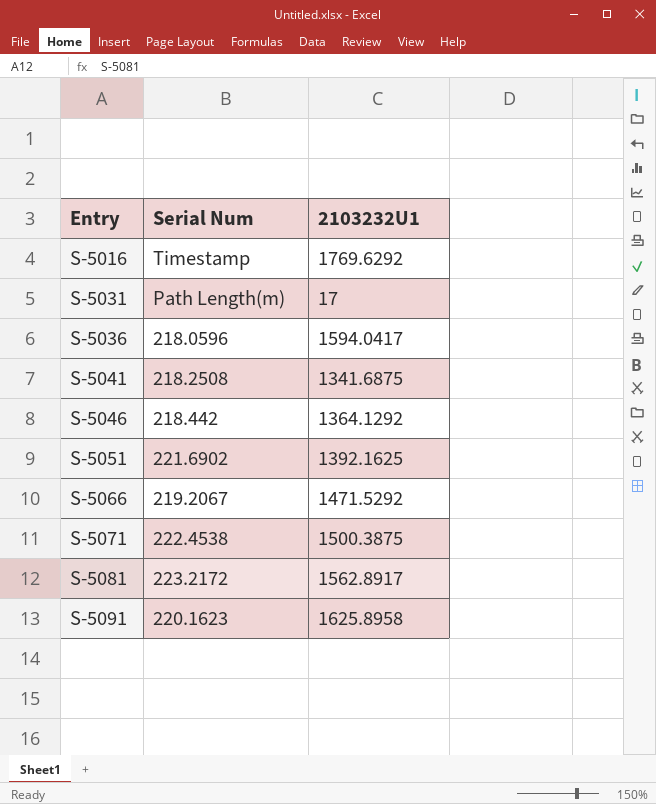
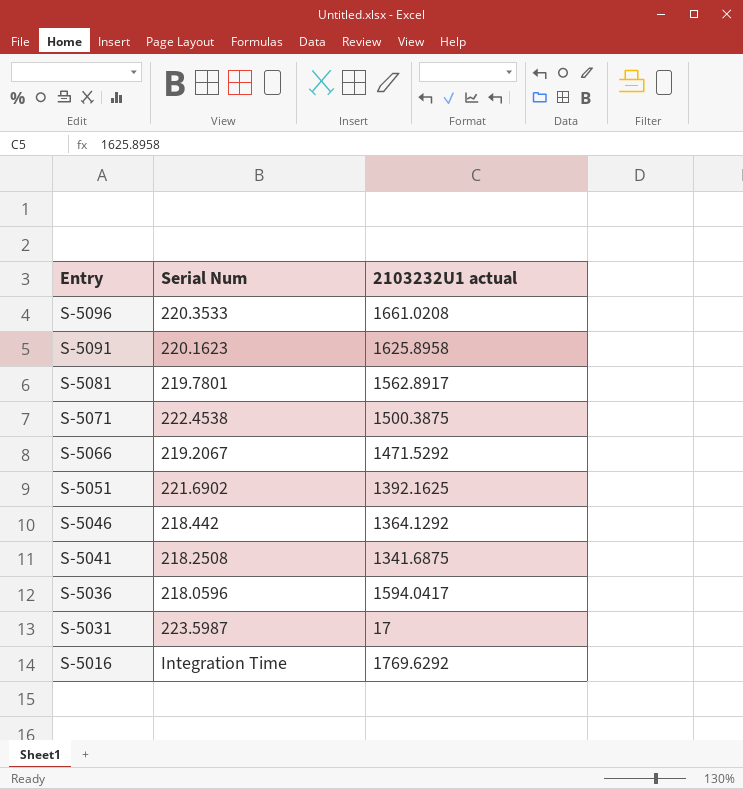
row order: Entry ascending -> Entry descending
column name: 2103232U1 -> 2103232U1 actual
row S-5096: none -> 220.3533 | 1661.0208
S-5081 | Serial Num: 223.2172 -> 219.7801
S-5031 | Serial Num: Path Length(m) -> 223.5987
S-5016 | Serial Num: Timestamp -> Integration Time

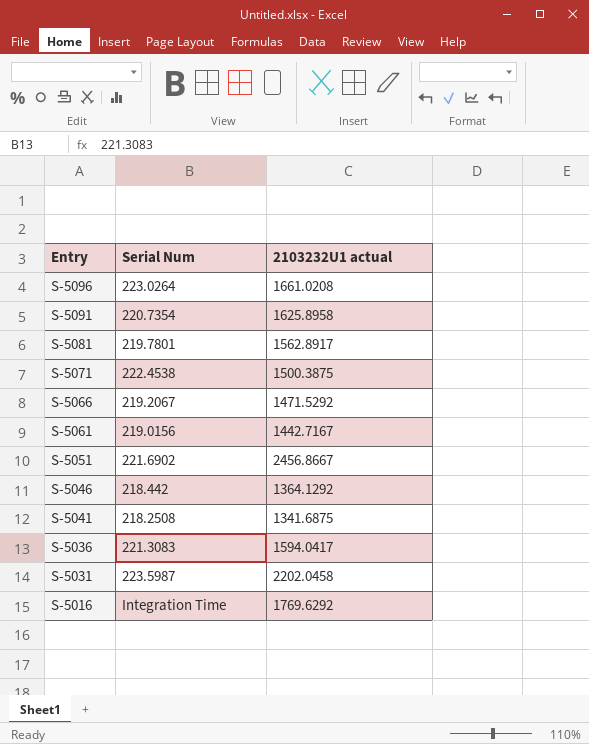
S-5096 | Serial Num: 220.3533 -> 223.0264
S-5091 | Serial Num: 220.1623 -> 220.7354
row S-5061: none -> 219.0156 | 1442.7167
S-5051 | 2103232U1 actual: 1392.1625 -> 2456.8667
S-5036 | Serial Num: 218.0596 -> 221.3083
S-5031 | 2103232U1 actual: 17 -> 2202.0458

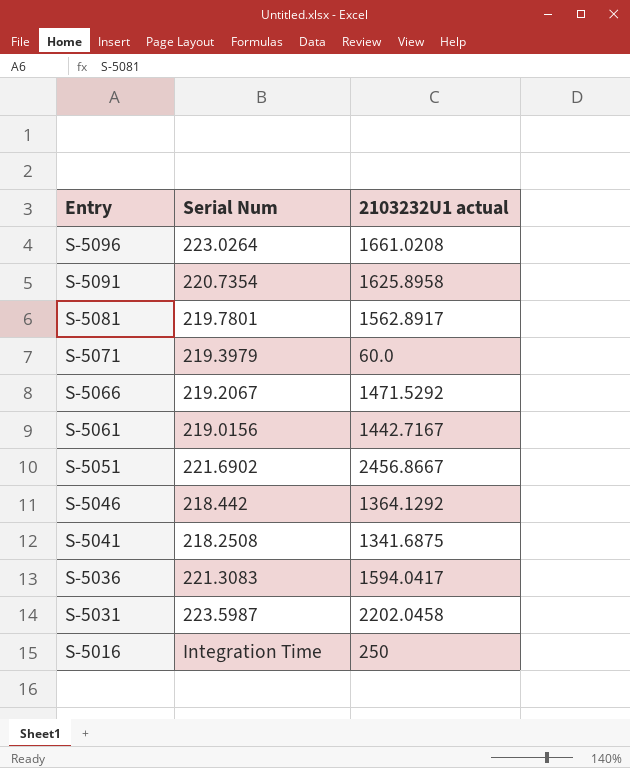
S-5071 | Serial Num: 222.4538 -> 219.3979
S-5071 | 2103232U1 actual: 1500.3875 -> 60.0
S-5016 | 2103232U1 actual: 1769.6292 -> 250

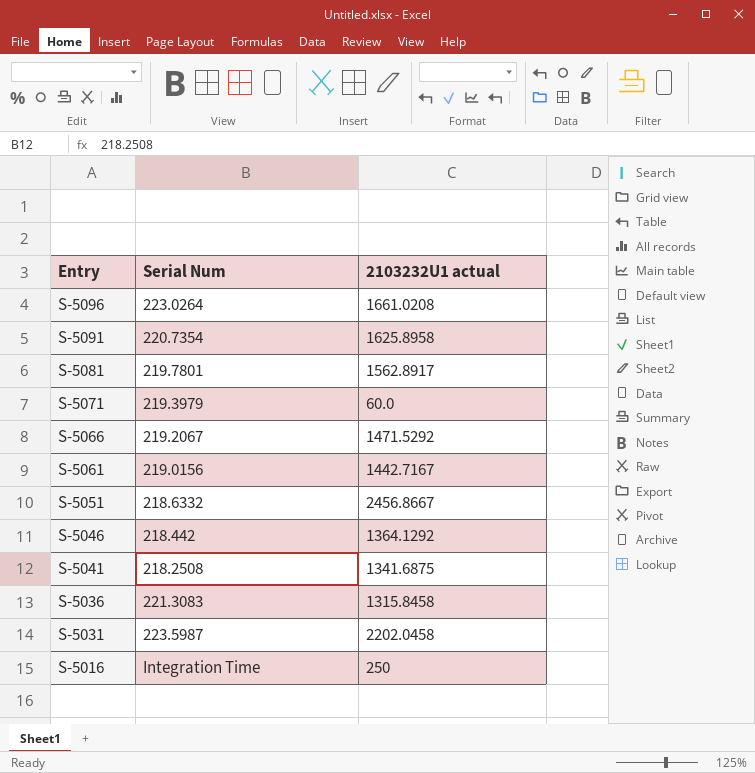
S-5051 | Serial Num: 221.6902 -> 218.6332
S-5036 | 2103232U1 actual: 1594.0417 -> 1315.8458

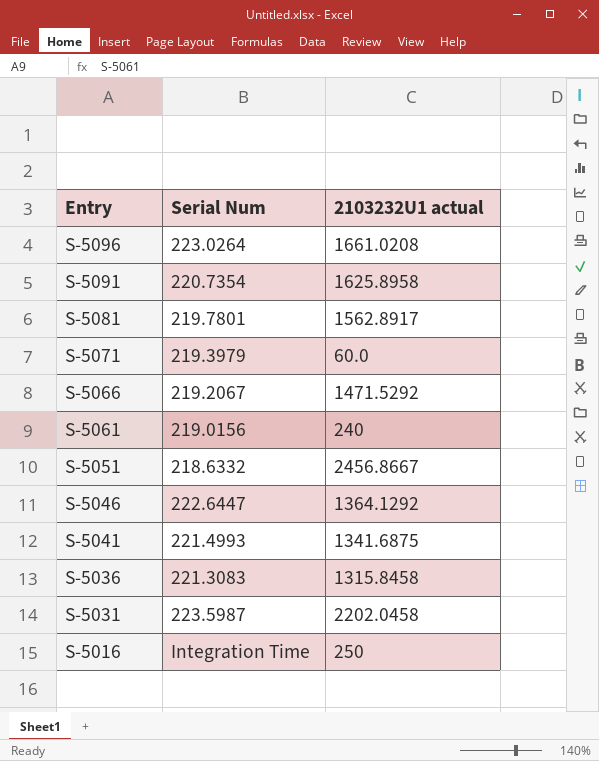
S-5061 | 2103232U1 actual: 1442.7167 -> 240
S-5046 | Serial Num: 218.442 -> 222.6447
S-5041 | Serial Num: 218.2508 -> 221.4993

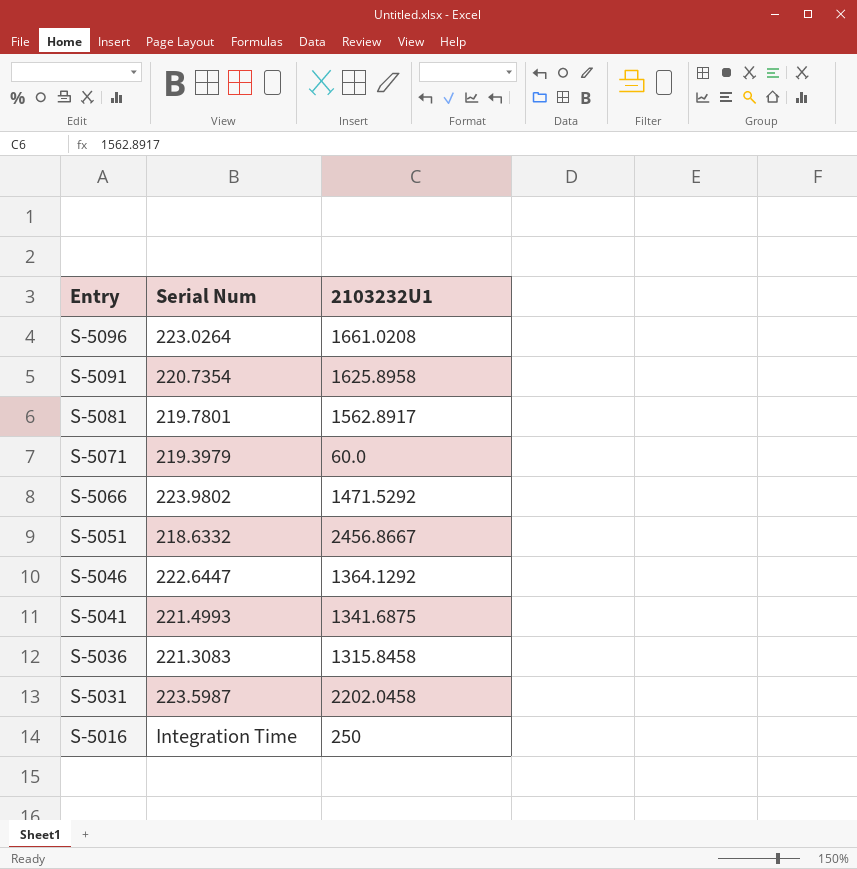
column name: 2103232U1 actual -> 2103232U1
row S-5061: 219.0156 | 240 -> none
S-5066 | Serial Num: 219.2067 -> 223.9802

